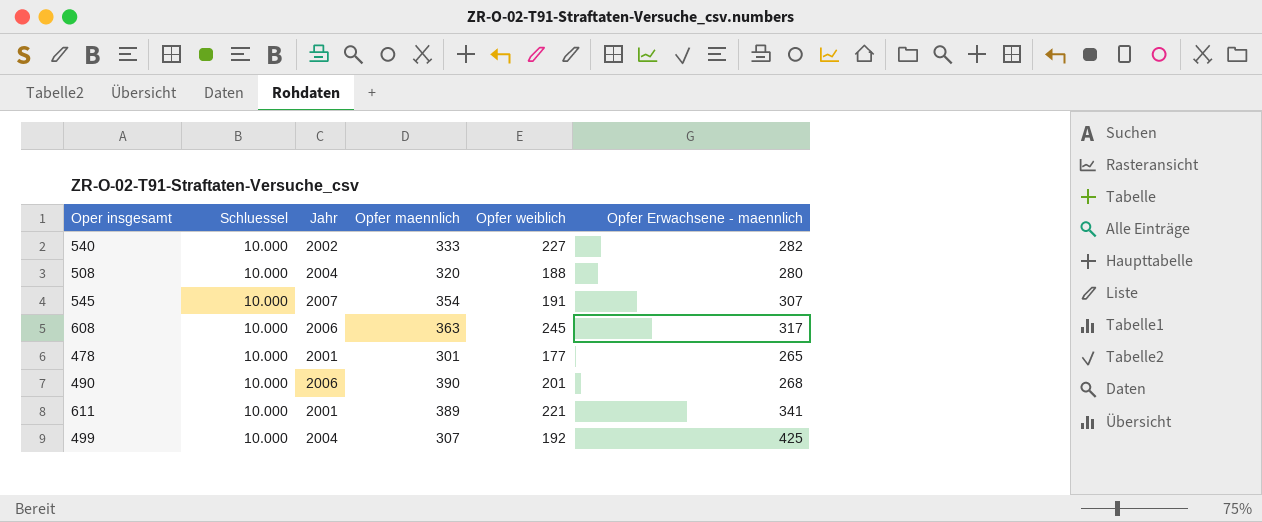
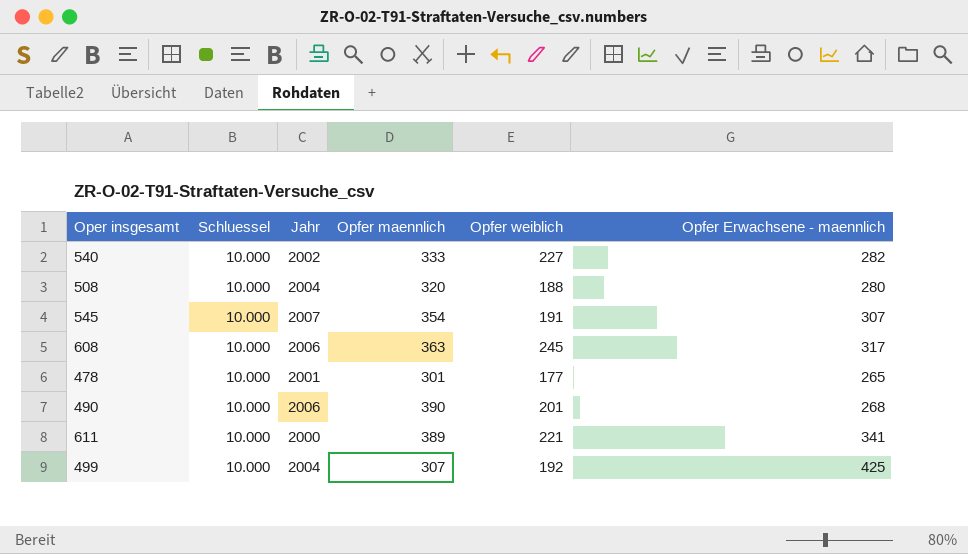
611 | Jahr: 2001 -> 2000

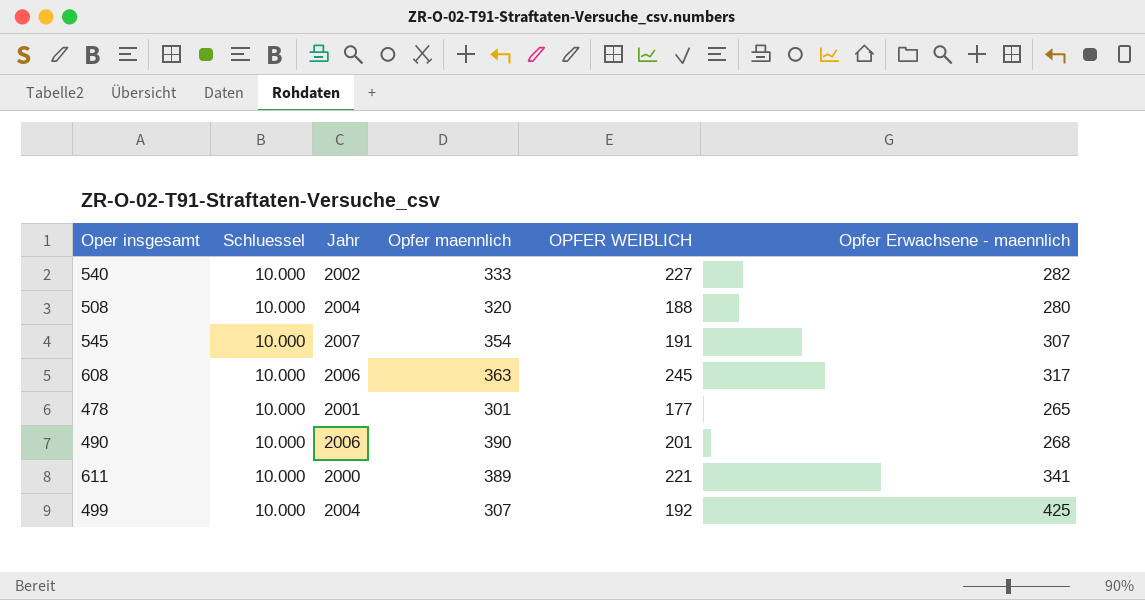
column name: Opfer weiblich -> OPFER WEIBLICH

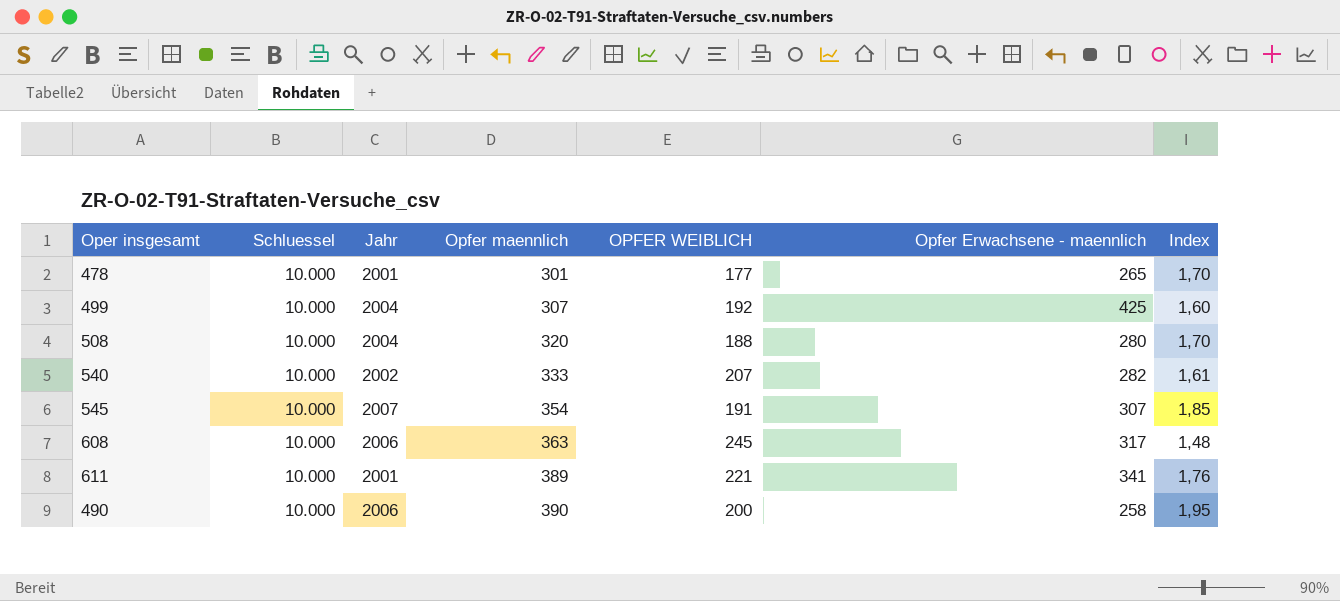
row order: none -> Opfer maennlich ascending
column Index | formula: none -> [Opfer maennlich] / [OPFER WEIBLICH]
540 | OPFER WEIBLICH: 227 -> 207
611 | Jahr: 2000 -> 2001
490 | OPFER WEIBLICH: 201 -> 200
490 | Opfer Erwachsene - maennlich: 268 -> 258

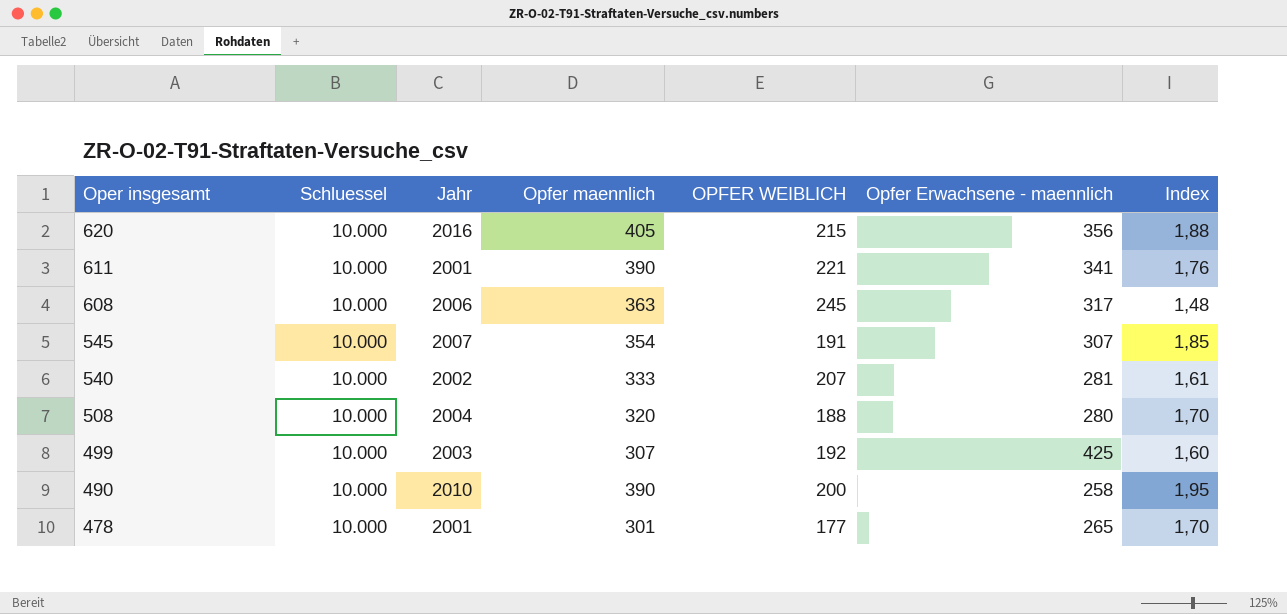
row order: Opfer maennlich ascending -> Oper insgesamt descending
row 620: none -> 10.000 | 2016 | 405 | 215 | 356 | 1,88
611 | Opfer maennlich: 389 -> 390
540 | Opfer Erwachsene - maennlich: 282 -> 281
499 | Jahr: 2004 -> 2003
490 | Jahr: 2006 -> 2010

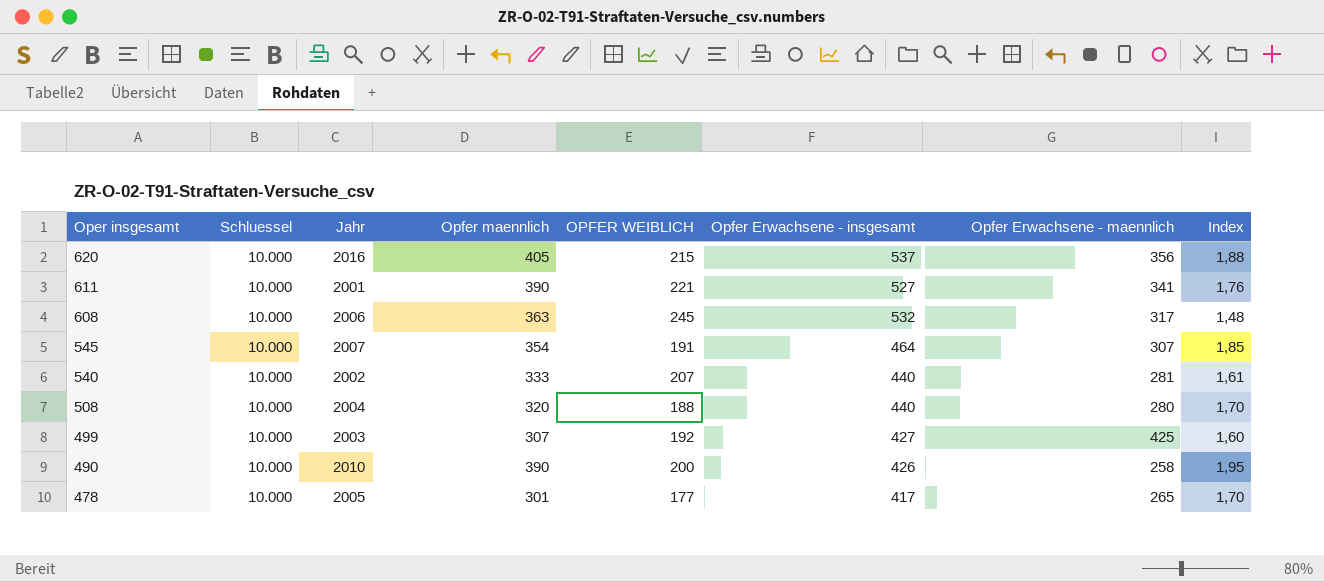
column Opfer Erwachsene - insgesamt | position: none -> 6
478 | Jahr: 2001 -> 2005

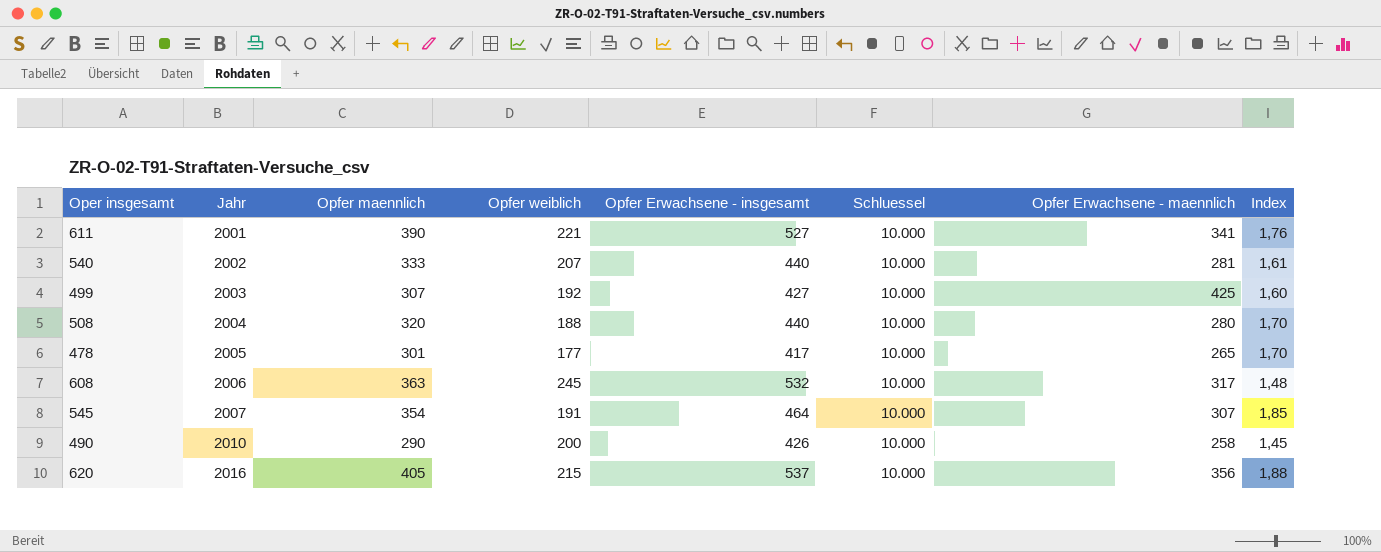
row order: Oper insgesamt descending -> Jahr ascending
column name: OPFER WEIBLICH -> Opfer weiblich
column Schluessel | position: 2 -> 6
490 | Opfer maennlich: 390 -> 290
490 | Index: 1,95 -> 1,45

